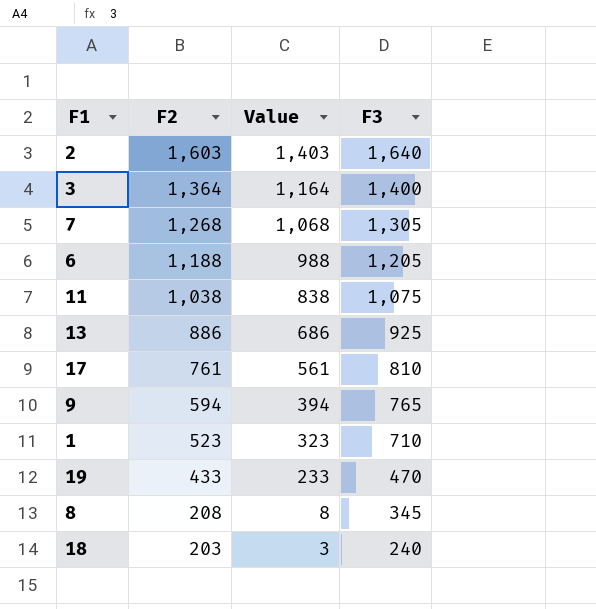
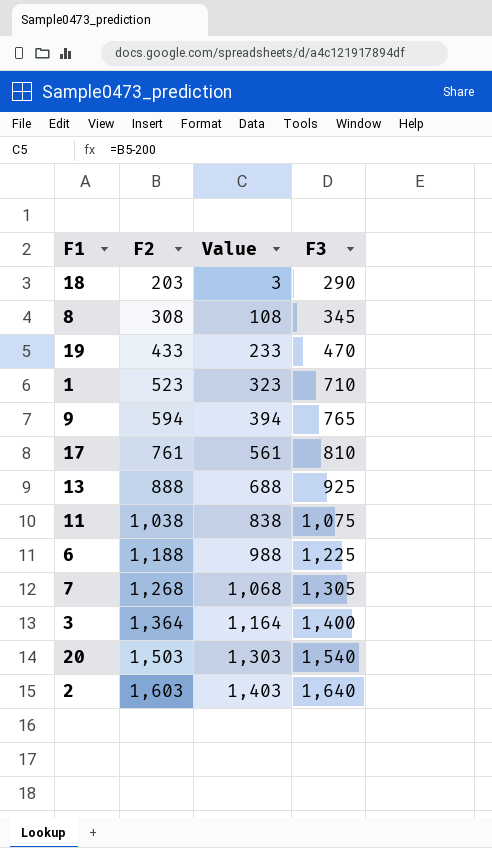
row order: F2 descending -> F2 ascending
18 | F3: 240 -> 290
8 | F2: 208 -> 308
8 | Value: 8 -> 108
13 | F2: 886 -> 888
13 | Value: 686 -> 688
6 | F3: 1,205 -> 1,225
row 20: none -> 1,503 | 1,303 | 1,540

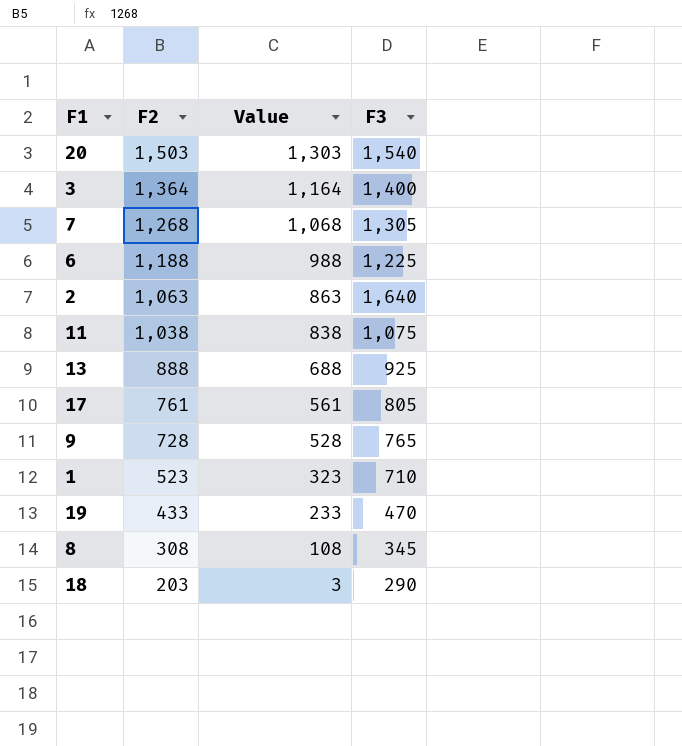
row order: F2 ascending -> F2 descending
2 | F2: 1,603 -> 1,063
2 | Value: 1,403 -> 863
17 | F3: 810 -> 805
9 | F2: 594 -> 728
9 | Value: 394 -> 528

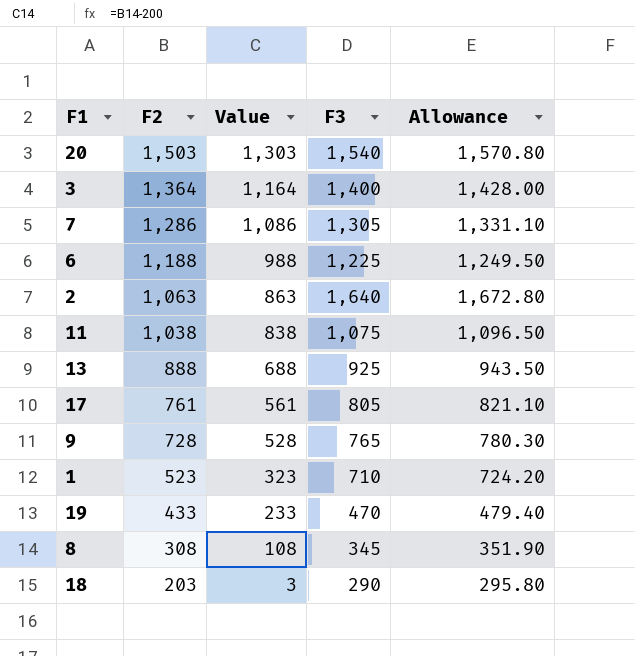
column Allowance | formula: none -> [F3] * 1.02
7 | F2: 1,268 -> 1,286
7 | Value: 1,068 -> 1,086

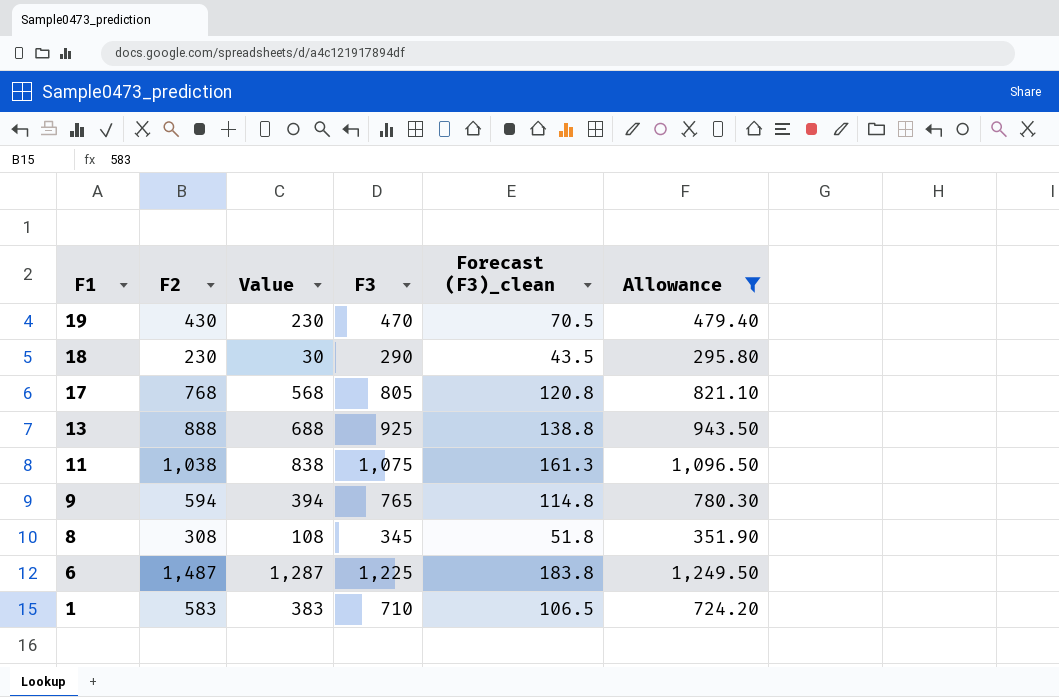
filter: none -> Allowance <= 1,249.50
row order: F2 descending -> F1 descending
column Forecast (F3)_clean | formula: none -> [F3] * 0.15
19 | F2: 433 -> 430
19 | Value: 233 -> 230
18 | F2: 203 -> 230
18 | Value: 3 -> 30
17 | F2: 761 -> 768
17 | Value: 561 -> 568
9 | F2: 728 -> 594
9 | Value: 528 -> 394
6 | F2: 1,188 -> 1,487
6 | Value: 988 -> 1,287
1 | F2: 523 -> 583
1 | Value: 323 -> 383

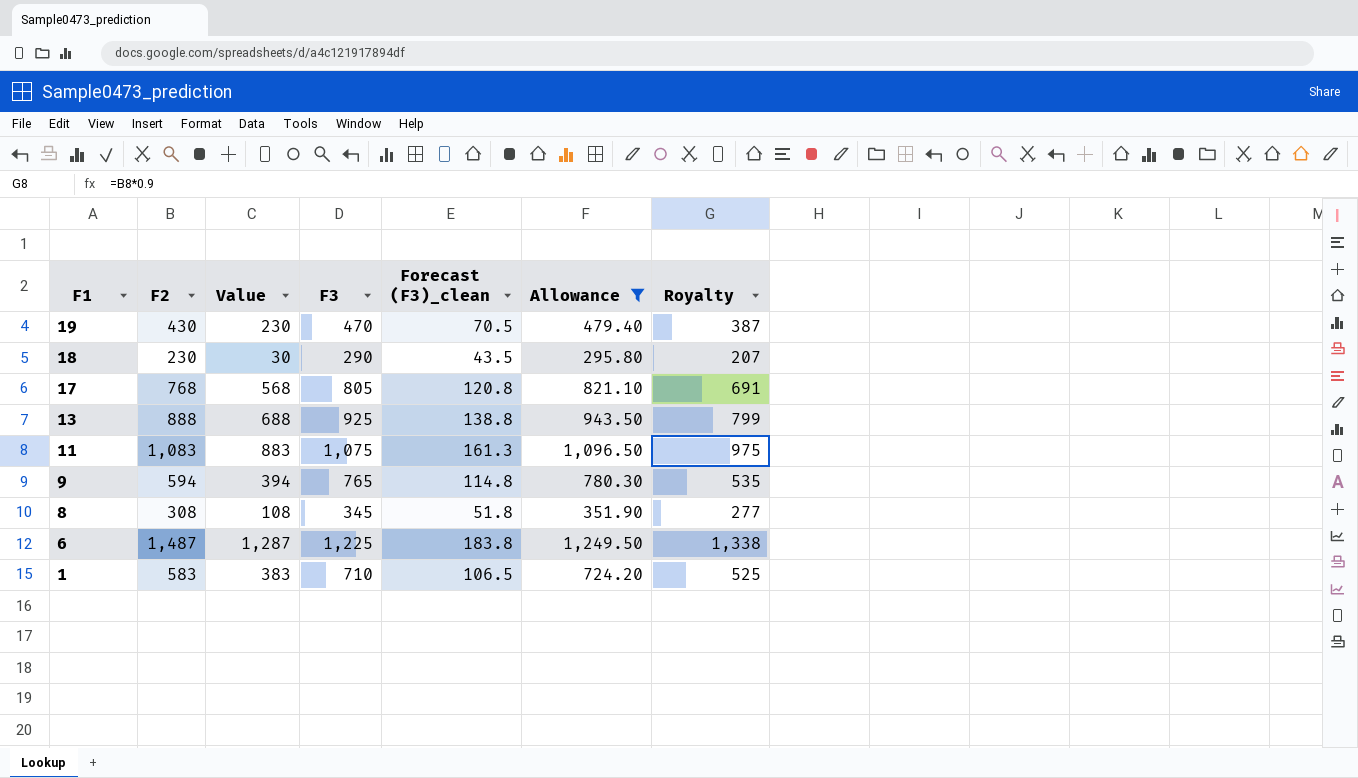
column Royalty | formula: none -> [F2] * 0.9
11 | F2: 1,038 -> 1,083
11 | Value: 838 -> 883

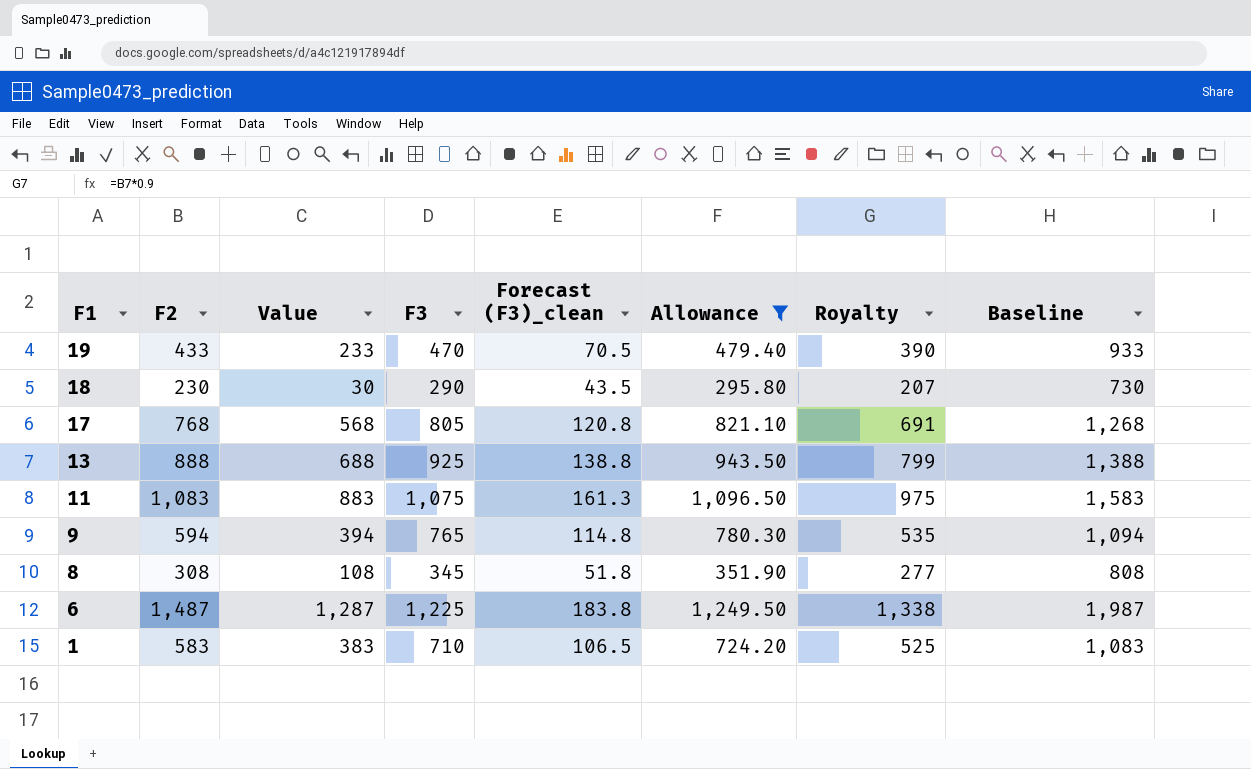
column Baseline | formula: none -> [F2] + 500
19 | F2: 430 -> 433
19 | Value: 230 -> 233
19 | Royalty: 387 -> 390

